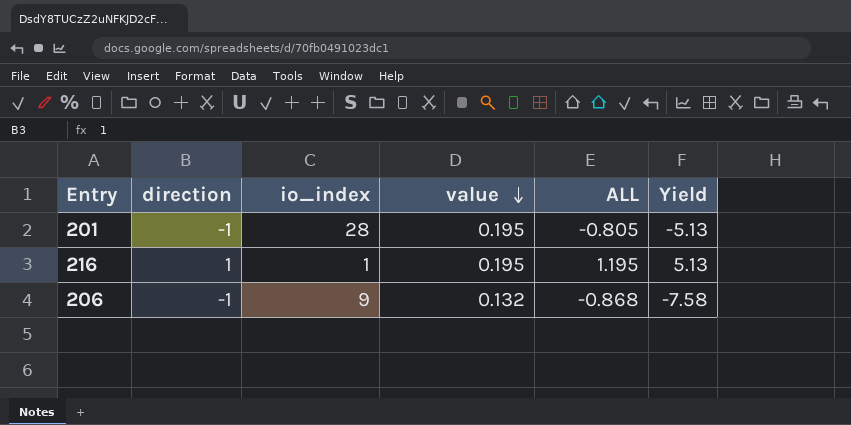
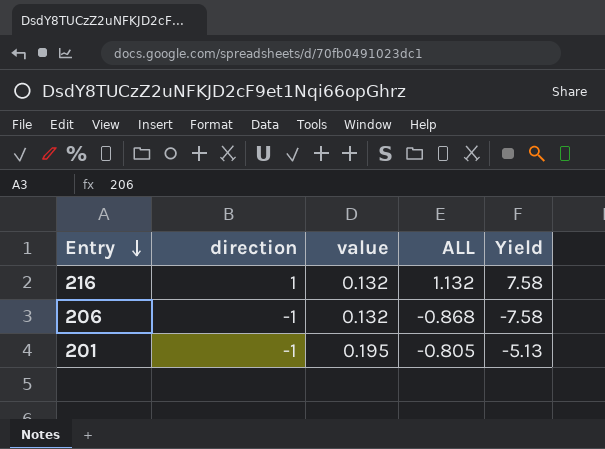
row order: value descending -> Entry descending
column io_index | position: 3 -> none
216 | value: 0.195 -> 0.132
216 | ALL: 1.195 -> 1.132
216 | Yield: 5.13 -> 7.58

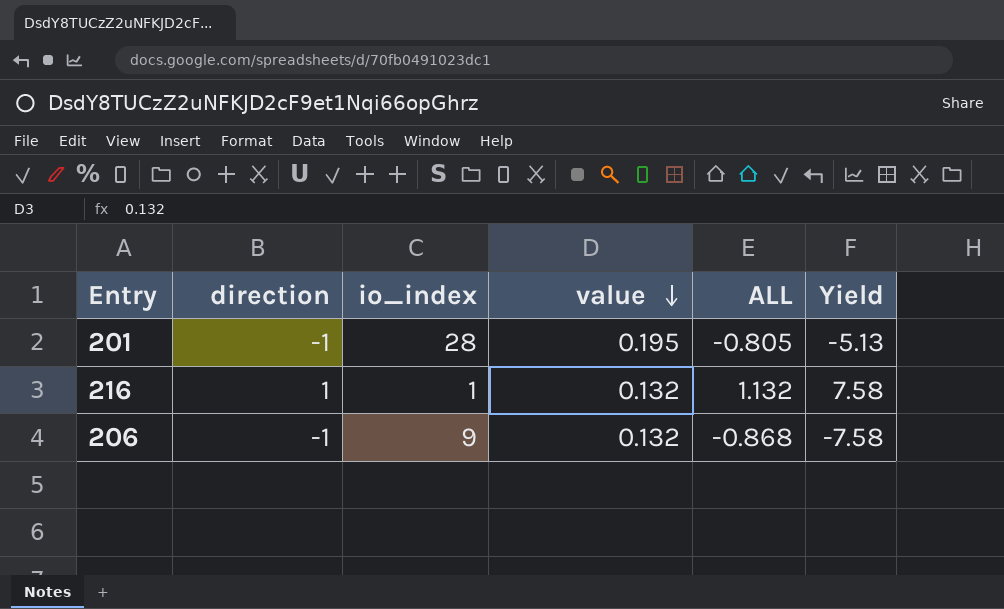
row order: Entry descending -> value descending
column io_index | position: none -> 3

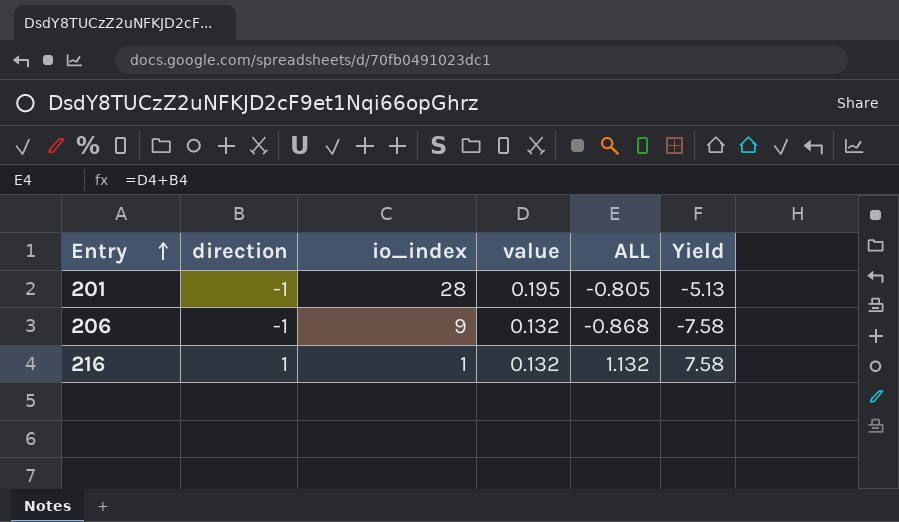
row order: value descending -> Entry ascending

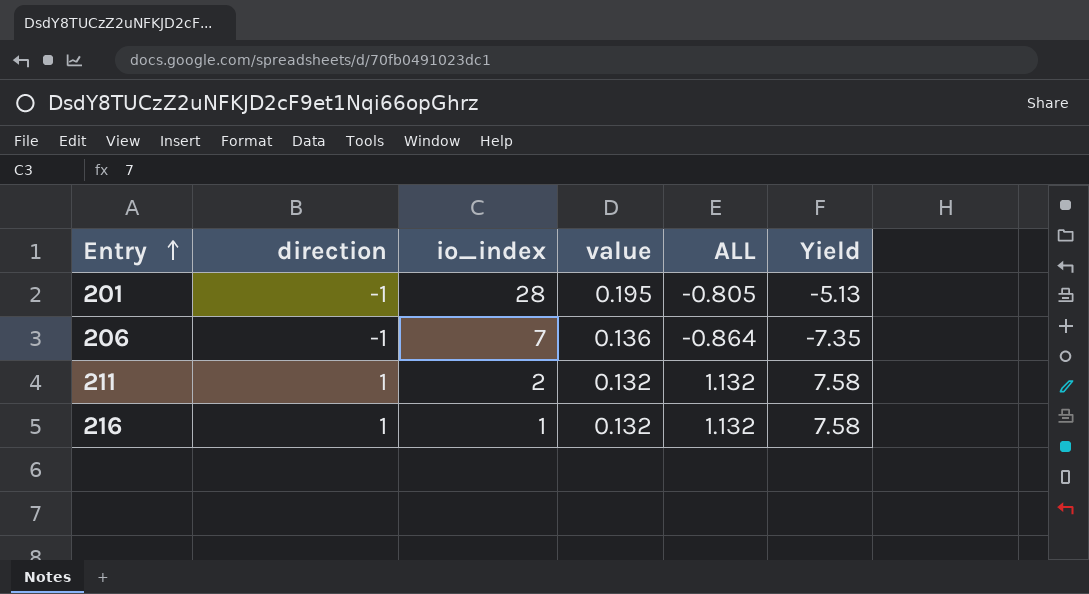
206 | io_index: 9 -> 7
206 | value: 0.132 -> 0.136
206 | ALL: -0.868 -> -0.864
206 | Yield: -7.58 -> -7.35
row 211: none -> 1 | 2 | 0.132 | 1.132 | 7.58

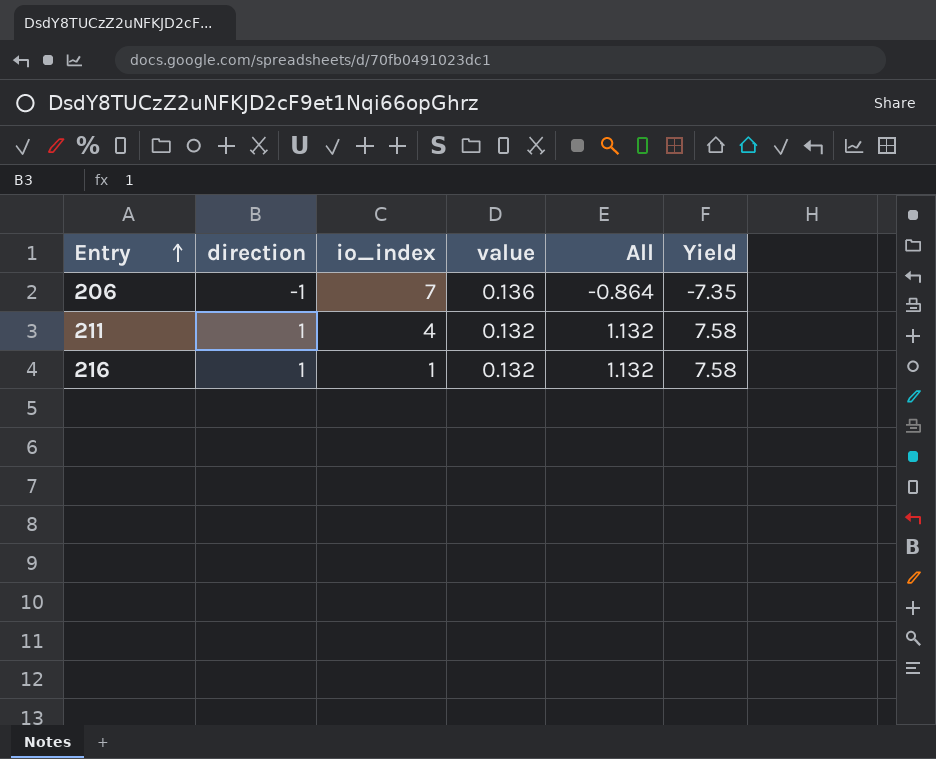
column name: ALL -> All
row 201: -1 | 28 | 0.195 | -0.805 | -5.13 -> none
211 | io_index: 2 -> 4

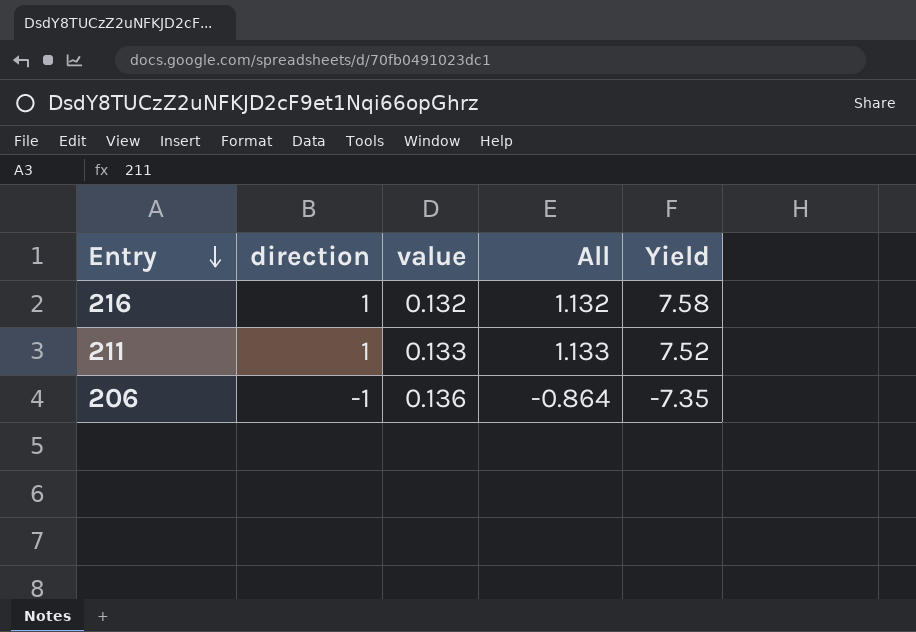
row order: Entry ascending -> Entry descending
column io_index | position: 3 -> none
211 | value: 0.132 -> 0.133
211 | All: 1.132 -> 1.133
211 | Yield: 7.58 -> 7.52

